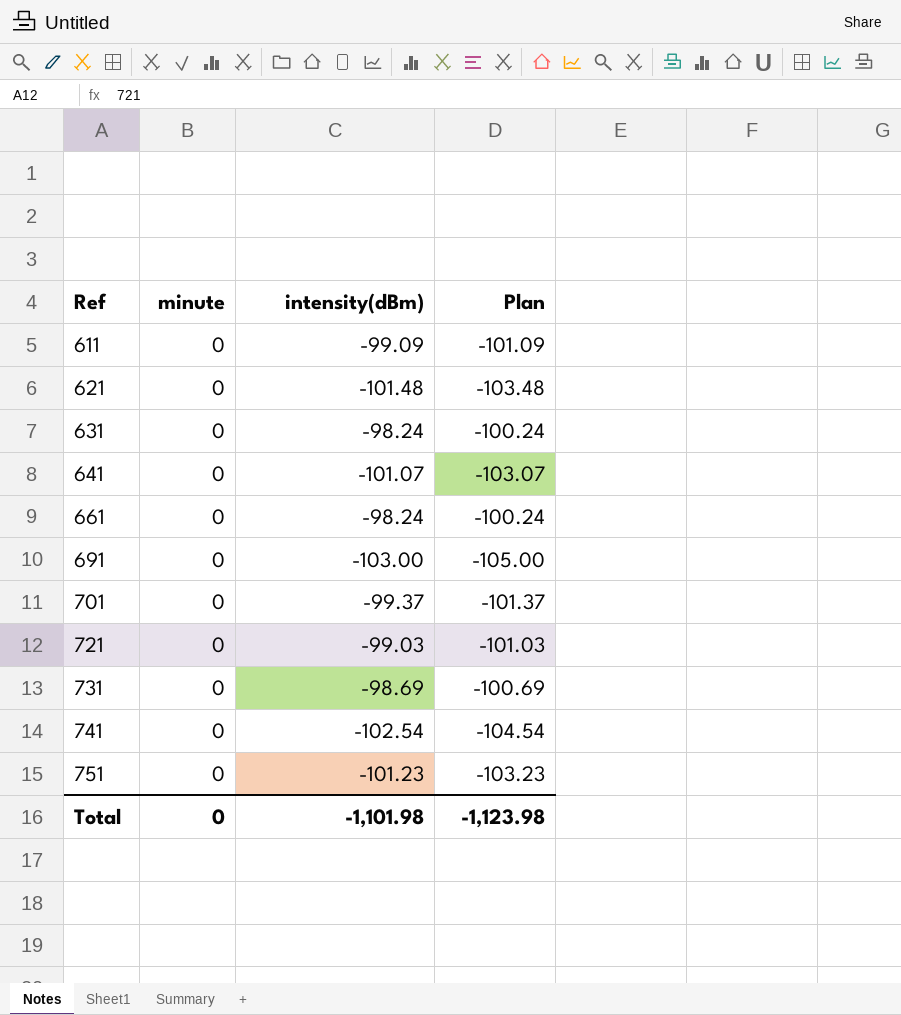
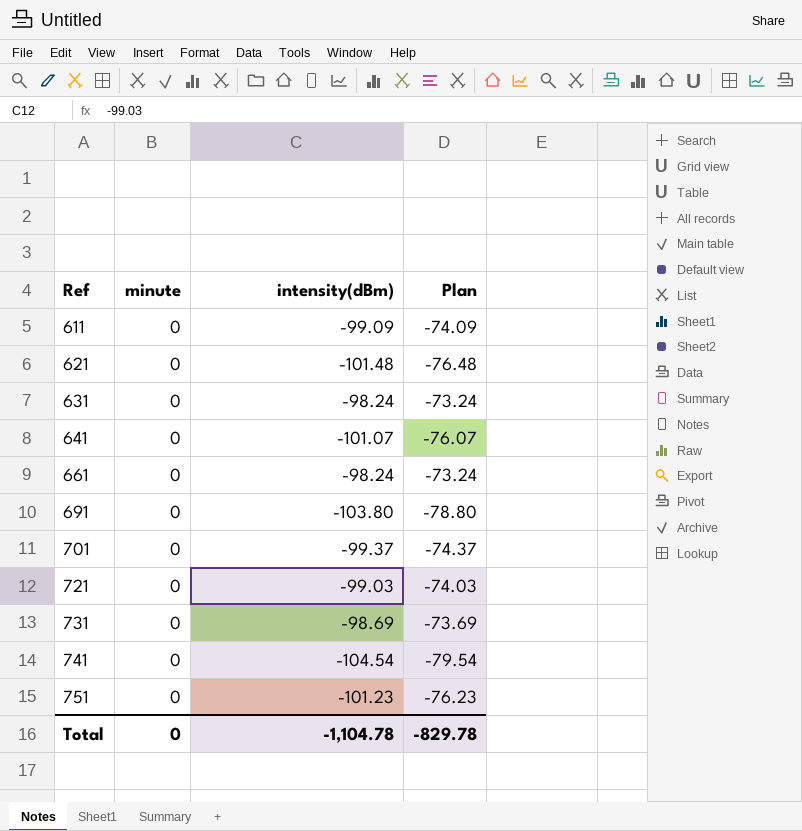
column Plan | formula: [intensity(dBm)] - 2 -> [intensity(dBm)] + 25
691 | intensity(dBm): -103.00 -> -103.80
741 | intensity(dBm): -102.54 -> -104.54
Total | intensity(dBm): -1,101.98 -> -1,104.78
Total | Plan: -1,123.98 -> -829.78

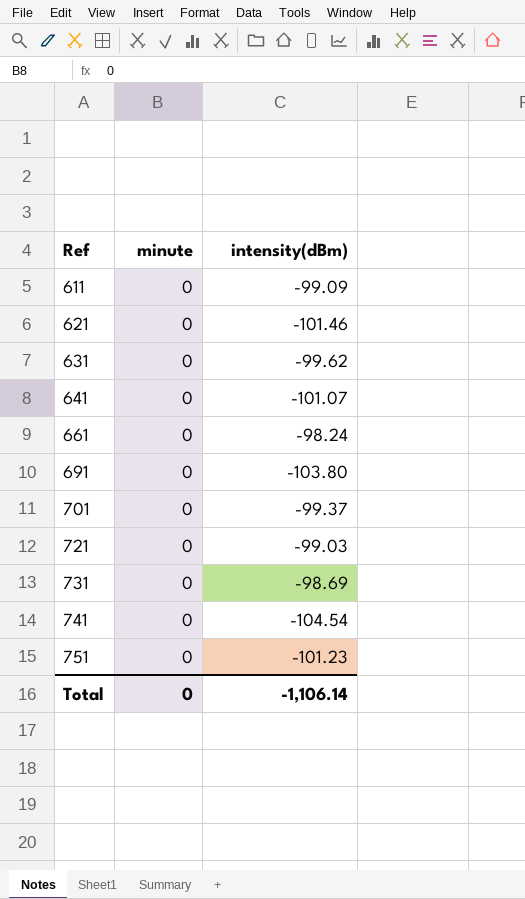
column Plan | formula: [intensity(dBm)] + 25 -> none
621 | intensity(dBm): -101.48 -> -101.46
631 | intensity(dBm): -98.24 -> -99.62
Total | intensity(dBm): -1,104.78 -> -1,106.14

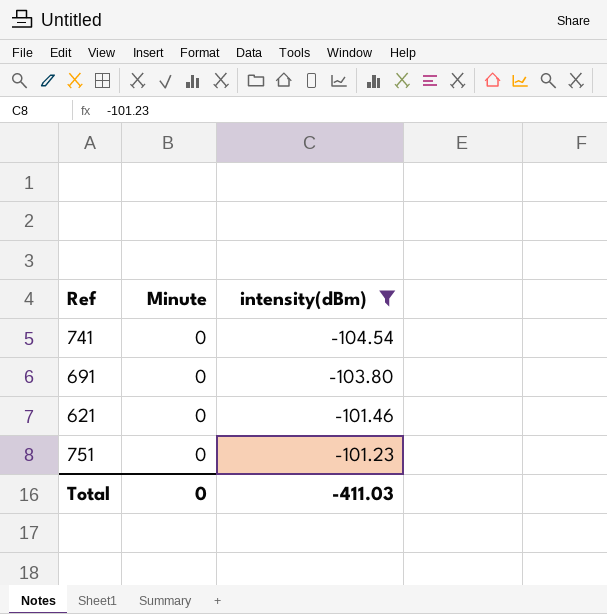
filter: none -> intensity(dBm) <= -101.23
row order: Ref ascending -> intensity(dBm) ascending
column name: minute -> Minute
Total | intensity(dBm): -1,106.14 -> -411.03

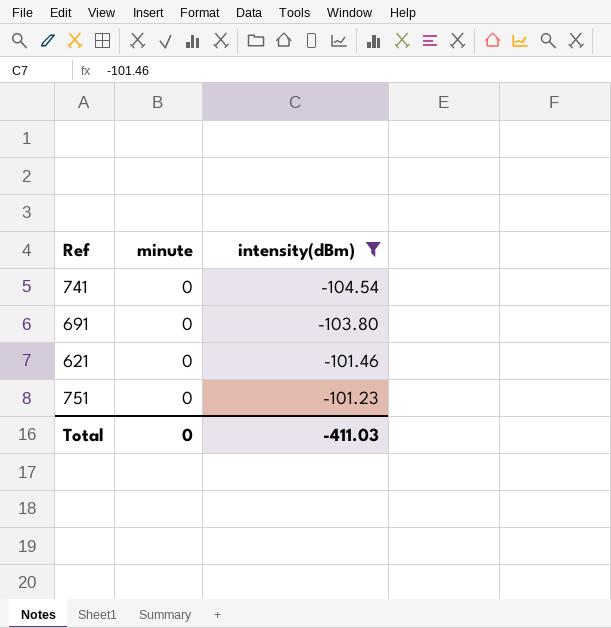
column name: Minute -> minute

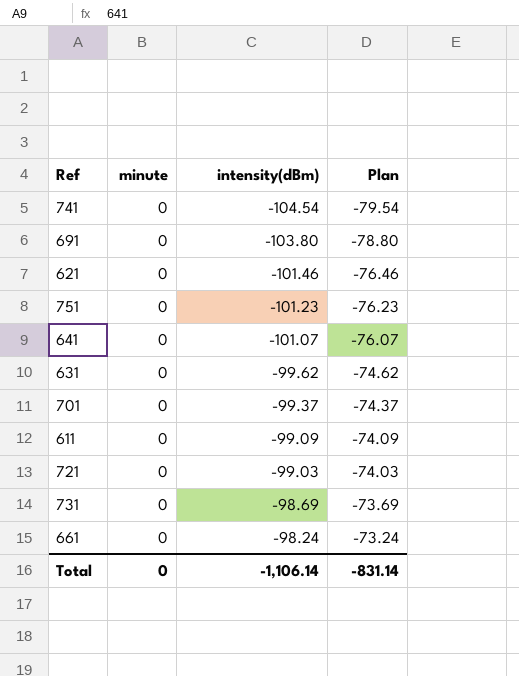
filter: intensity(dBm) <= -101.23 -> none
column Plan | formula: none -> [intensity(dBm)] + 25
Total | intensity(dBm): -411.03 -> -1,106.14

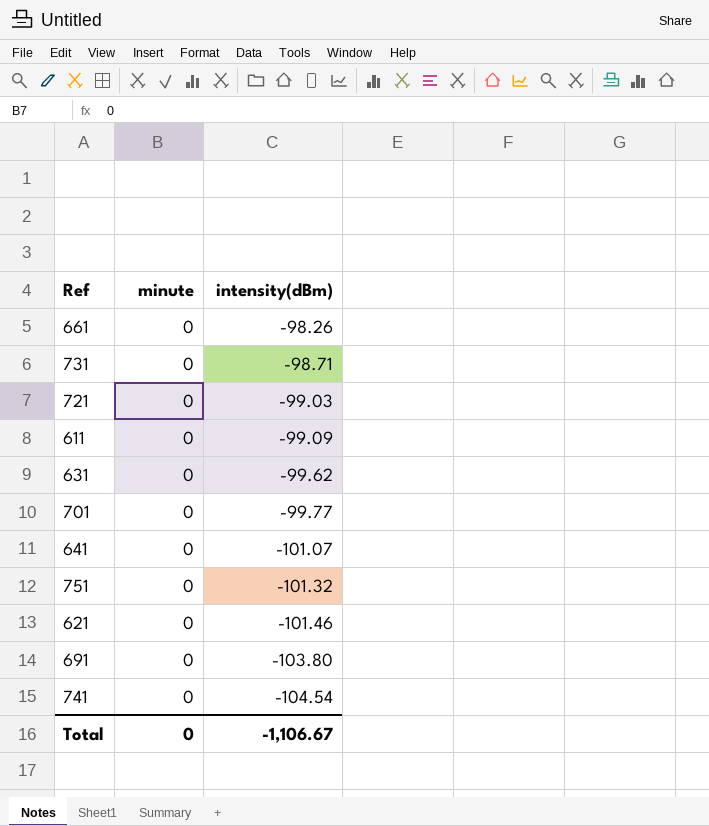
row order: intensity(dBm) ascending -> intensity(dBm) descending
column Plan | formula: [intensity(dBm)] + 25 -> none
661 | intensity(dBm): -98.24 -> -98.26
731 | intensity(dBm): -98.69 -> -98.71
701 | intensity(dBm): -99.37 -> -99.77
751 | intensity(dBm): -101.23 -> -101.32
Total | intensity(dBm): -1,106.14 -> -1,106.67

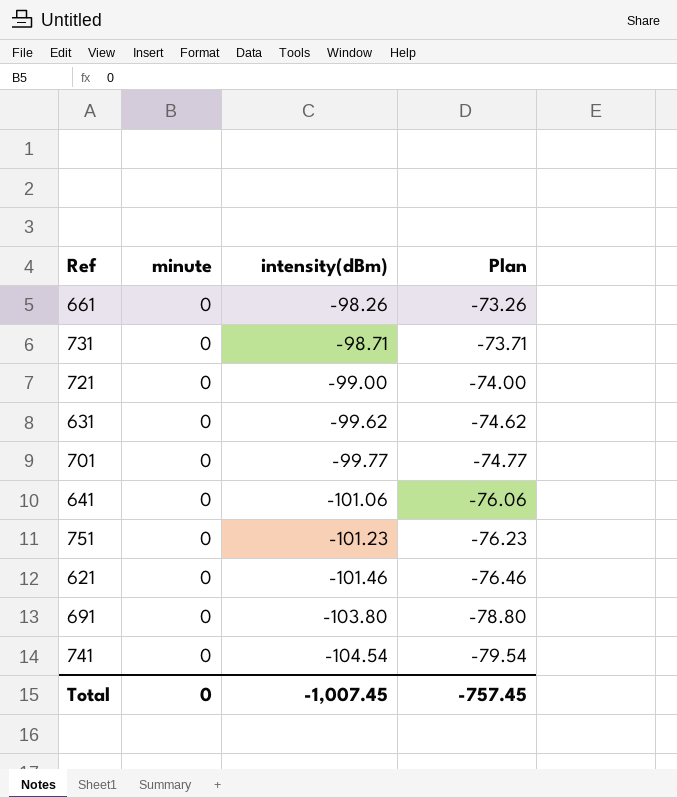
column Plan | formula: none -> [intensity(dBm)] + 25
row 611: 0 | -99.09 -> none
721 | intensity(dBm): -99.03 -> -99.00
641 | intensity(dBm): -101.07 -> -101.06
751 | intensity(dBm): -101.32 -> -101.23
Total | intensity(dBm): -1,106.67 -> -1,007.45

